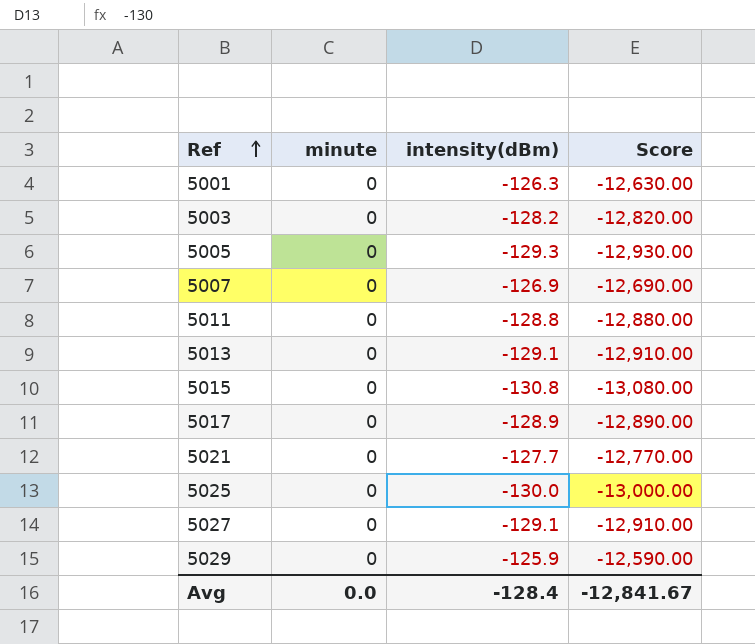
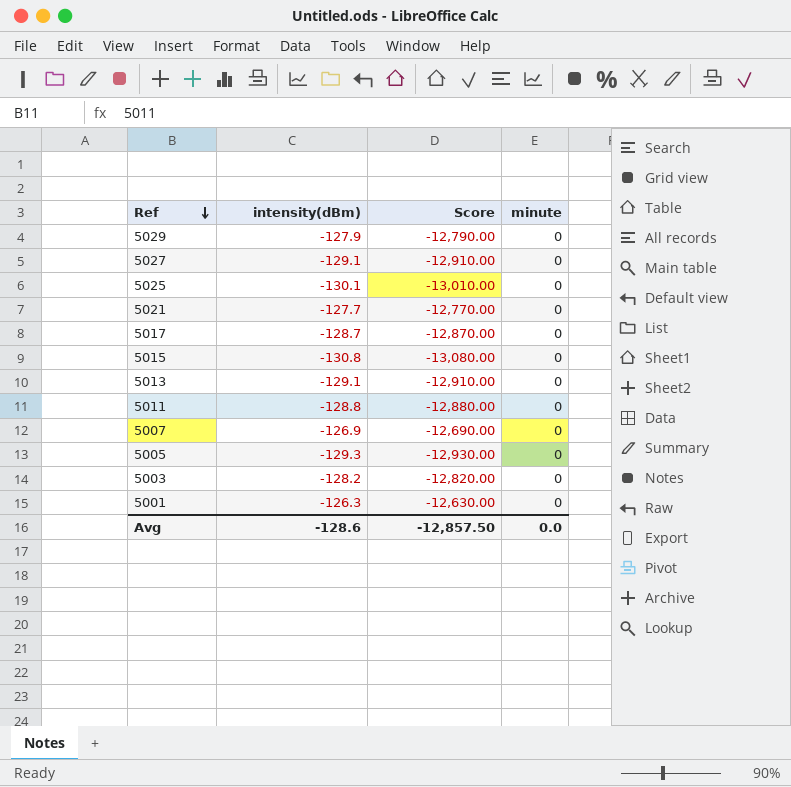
row order: Ref ascending -> Ref descending
column minute | position: 2 -> 4
5029 | intensity(dBm): -125.9 -> -127.9
5029 | Score: -12,590.00 -> -12,790.00
5025 | intensity(dBm): -130.0 -> -130.1
5025 | Score: -13,000.00 -> -13,010.00
5017 | intensity(dBm): -128.9 -> -128.7
5017 | Score: -12,890.00 -> -12,870.00
Avg | intensity(dBm): -128.4 -> -128.6
Avg | Score: -12,841.67 -> -12,857.50

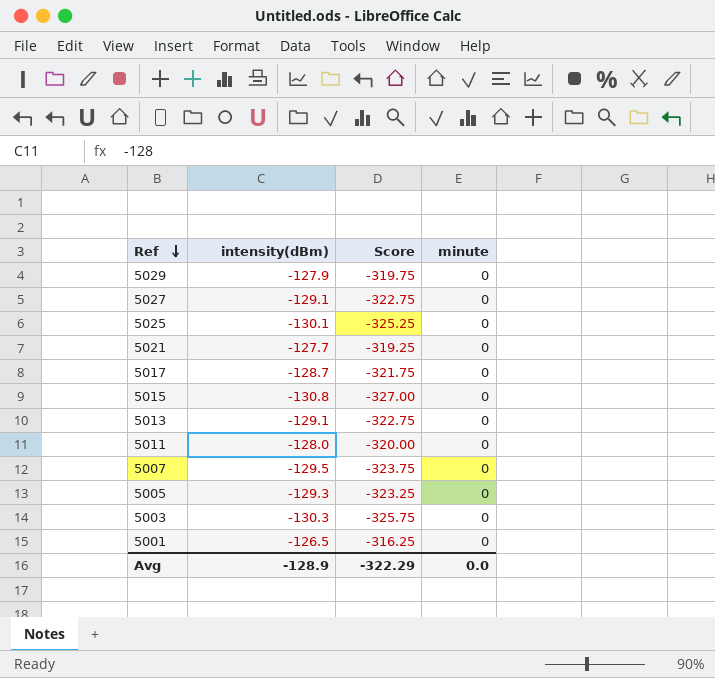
column Score | formula: [intensity(dBm)] * 100 -> [intensity(dBm)] * 2.5
5011 | intensity(dBm): -128.8 -> -128.0
5007 | intensity(dBm): -126.9 -> -129.5
5003 | intensity(dBm): -128.2 -> -130.3
5001 | intensity(dBm): -126.3 -> -126.5
Avg | intensity(dBm): -128.6 -> -128.9
Avg | Score: -12,857.50 -> -322.29

